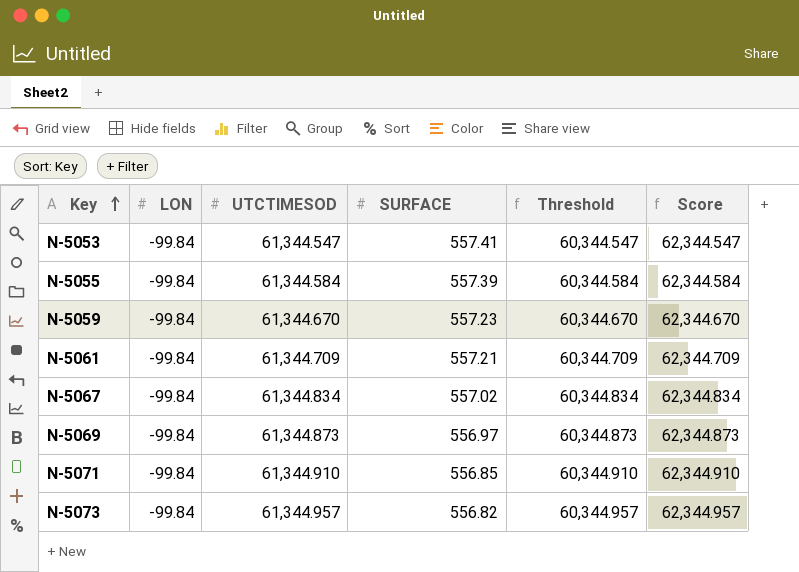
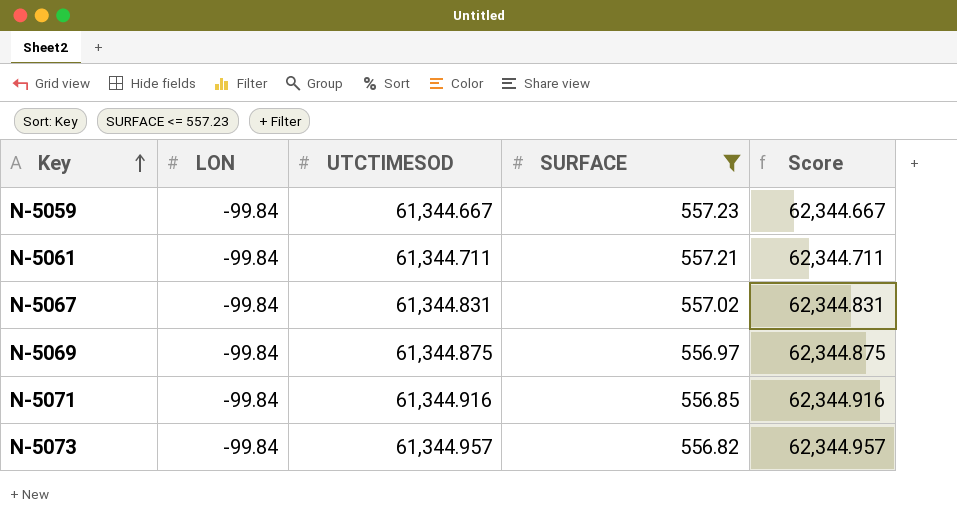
filter: none -> SURFACE <= 557.23
column Threshold | formula: [UTCTIMESOD] - 1000 -> none
N-5059 | UTCTIMESOD: 61,344.670 -> 61,344.667
N-5059 | Score: 62,344.670 -> 62,344.667
N-5061 | UTCTIMESOD: 61,344.709 -> 61,344.711
N-5061 | Score: 62,344.709 -> 62,344.711
N-5067 | UTCTIMESOD: 61,344.834 -> 61,344.831
N-5067 | Score: 62,344.834 -> 62,344.831
N-5069 | UTCTIMESOD: 61,344.873 -> 61,344.875
N-5069 | Score: 62,344.873 -> 62,344.875
N-5071 | UTCTIMESOD: 61,344.910 -> 61,344.916
N-5071 | Score: 62,344.910 -> 62,344.916

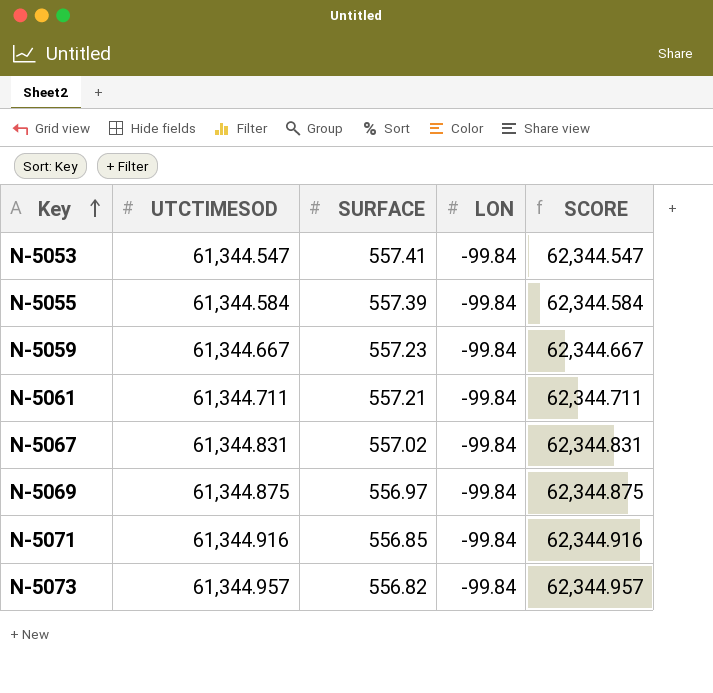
filter: SURFACE <= 557.23 -> none
column LON | position: 2 -> 4
column name: Score -> SCORE

